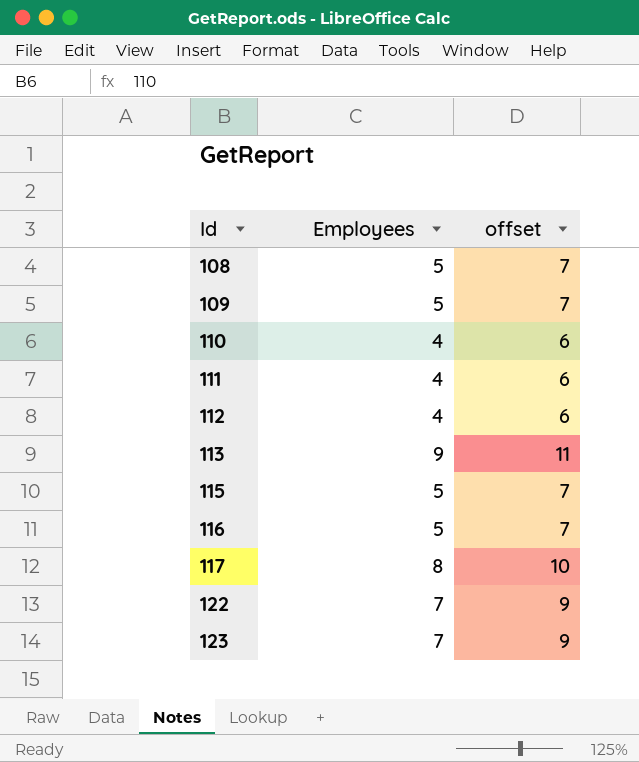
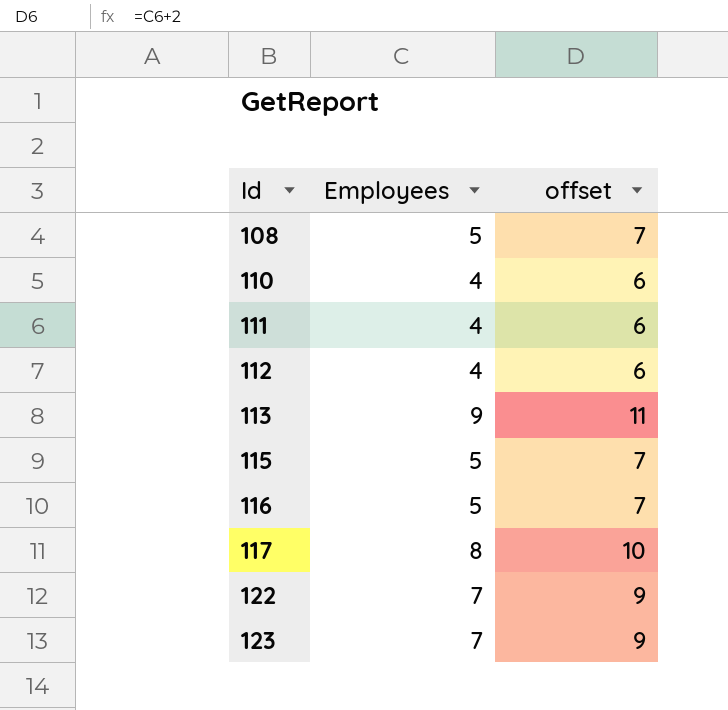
row 109: 5 | 7 -> none

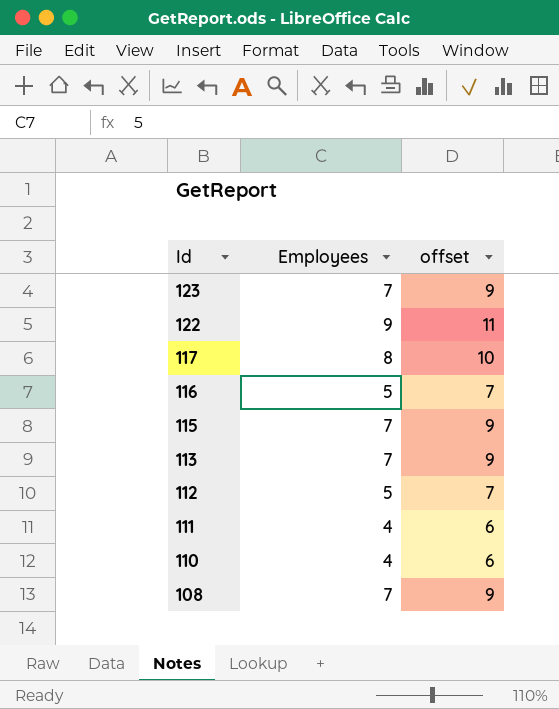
row order: Id ascending -> Id descending
122 | Employees: 7 -> 9
122 | offset: 9 -> 11
115 | Employees: 5 -> 7
115 | offset: 7 -> 9
113 | Employees: 9 -> 7
113 | offset: 11 -> 9
112 | Employees: 4 -> 5
112 | offset: 6 -> 7
108 | Employees: 5 -> 7
108 | offset: 7 -> 9

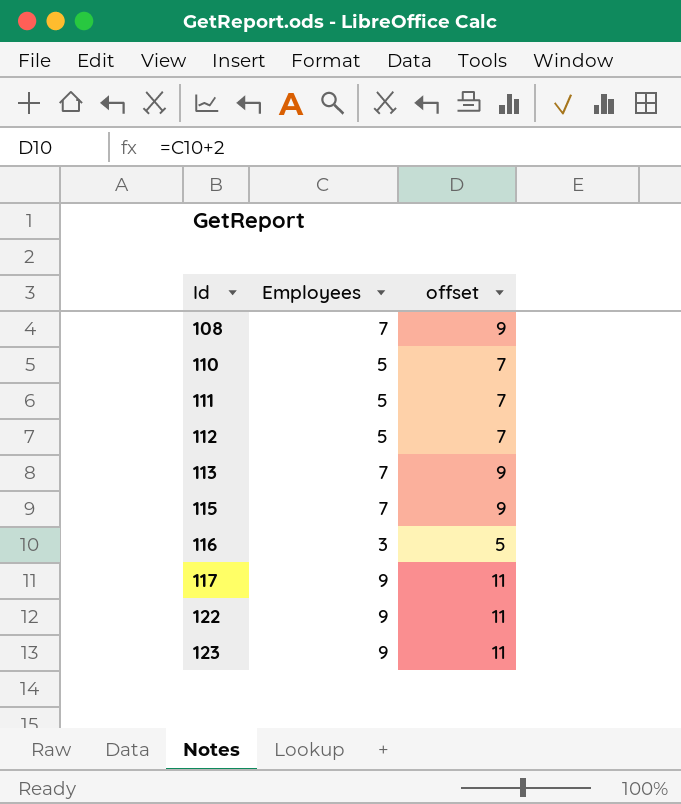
row order: Id descending -> Id ascending
110 | Employees: 4 -> 5
110 | offset: 6 -> 7
111 | Employees: 4 -> 5
111 | offset: 6 -> 7
116 | Employees: 5 -> 3
116 | offset: 7 -> 5
117 | Employees: 8 -> 9
117 | offset: 10 -> 11
123 | Employees: 7 -> 9
123 | offset: 9 -> 11

